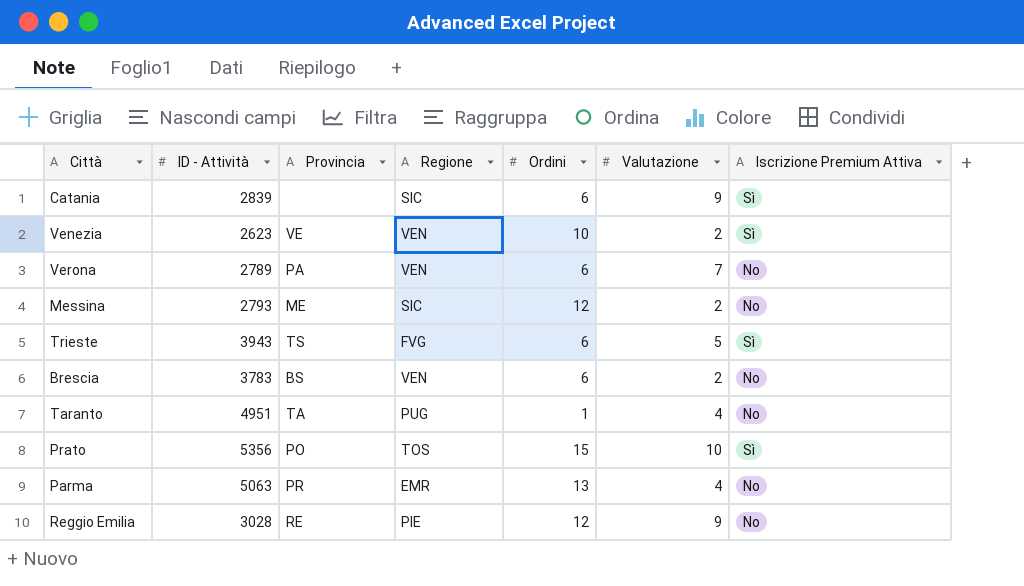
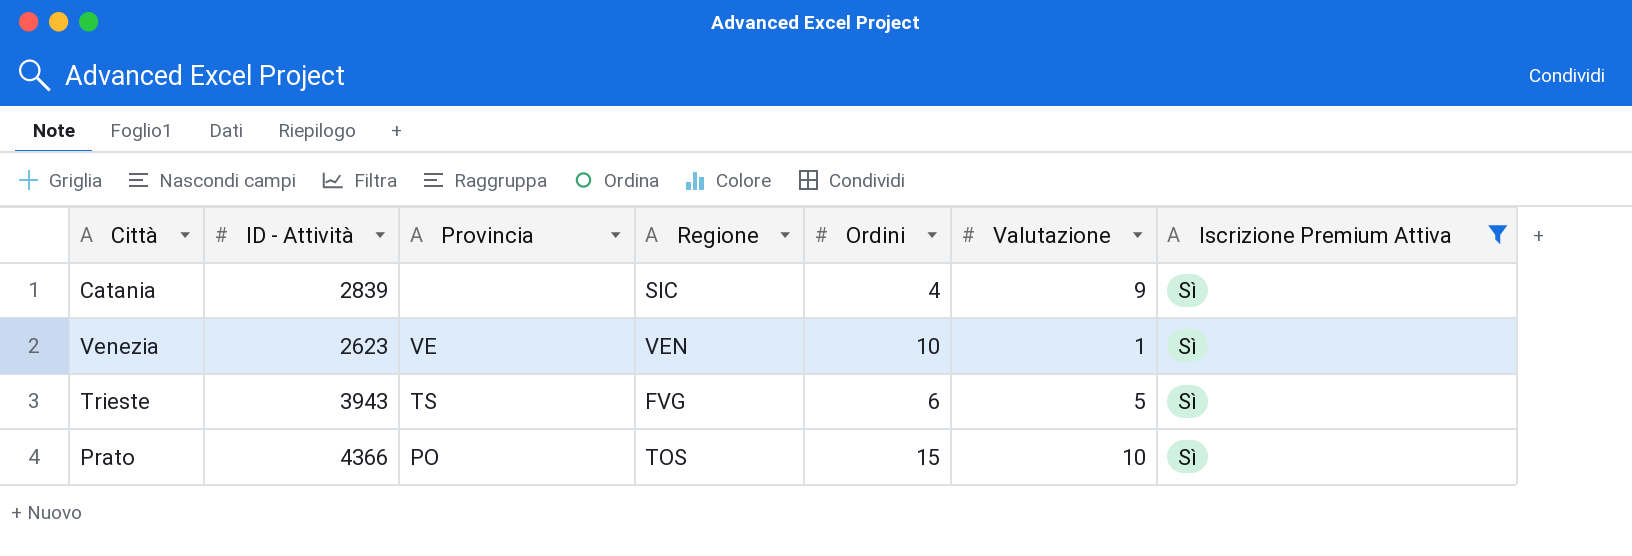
filter: none -> Iscrizione Premium Attiva = Sì
Catania | Ordini: 6 -> 4
Venezia | Valutazione: 2 -> 1
Prato | ID - Attività: 5356 -> 4366

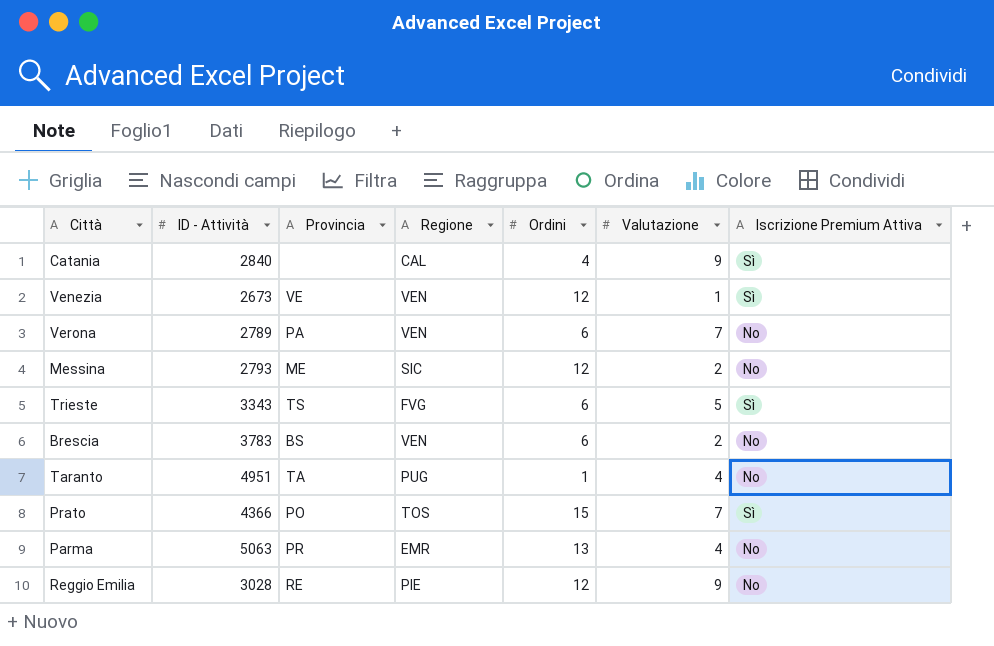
filter: Iscrizione Premium Attiva = Sì -> none
Catania | ID - Attività: 2839 -> 2840
Catania | Regione: SIC -> CAL
Venezia | ID - Attività: 2623 -> 2673
Venezia | Ordini: 10 -> 12
Trieste | ID - Attività: 3943 -> 3343
Prato | Valutazione: 10 -> 7

